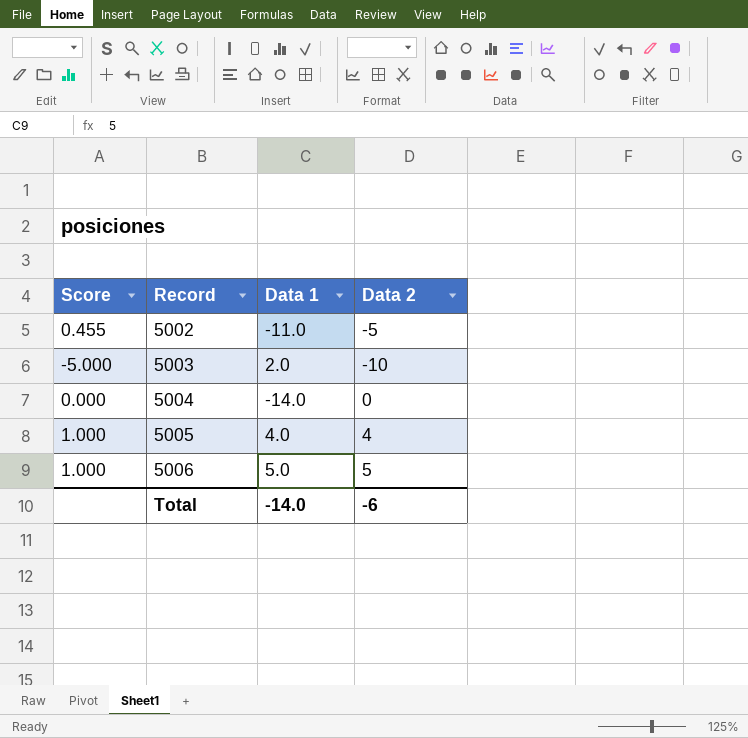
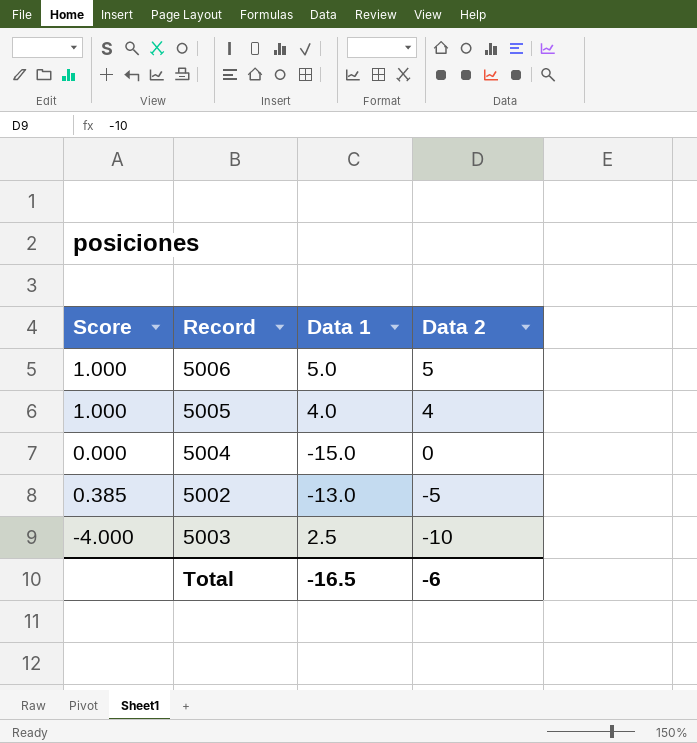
row order: Record ascending -> Data 2 descending
5004 | Data 1: -14.0 -> -15.0
5002 | Score: 0.455 -> 0.385
5002 | Data 1: -11.0 -> -13.0
5003 | Score: -5.000 -> -4.000
5003 | Data 1: 2.0 -> 2.5
Total | Data 1: -14.0 -> -16.5

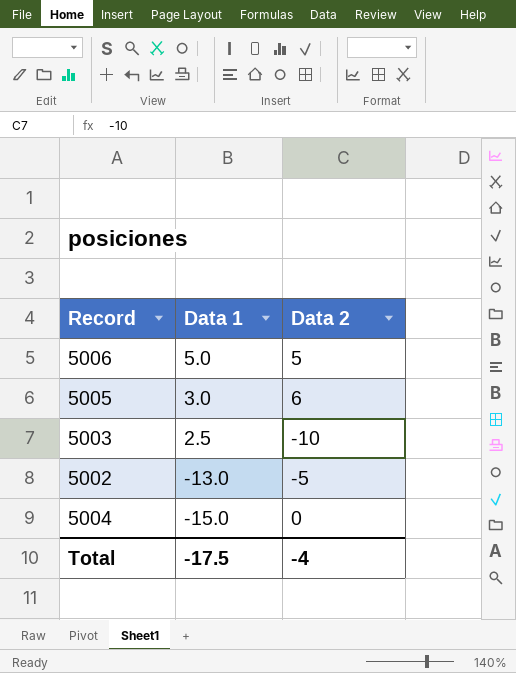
row order: Data 2 descending -> Data 1 descending
column Score | formula: [Data 2] / [Data 1] -> none
5005 | Data 1: 4.0 -> 3.0
5005 | Data 2: 4 -> 6
Total | Data 1: -16.5 -> -17.5
Total | Data 2: -6 -> -4

